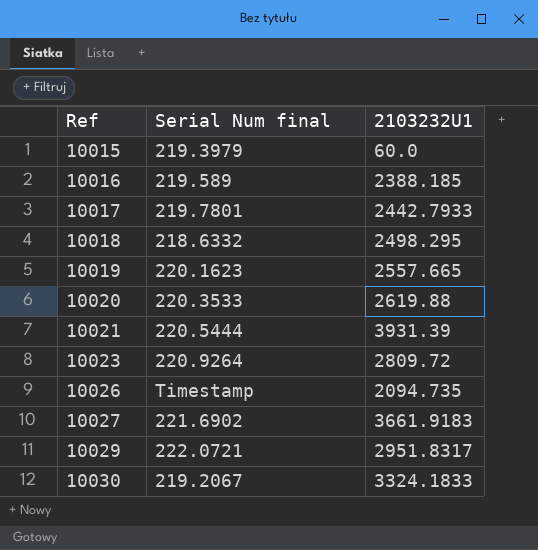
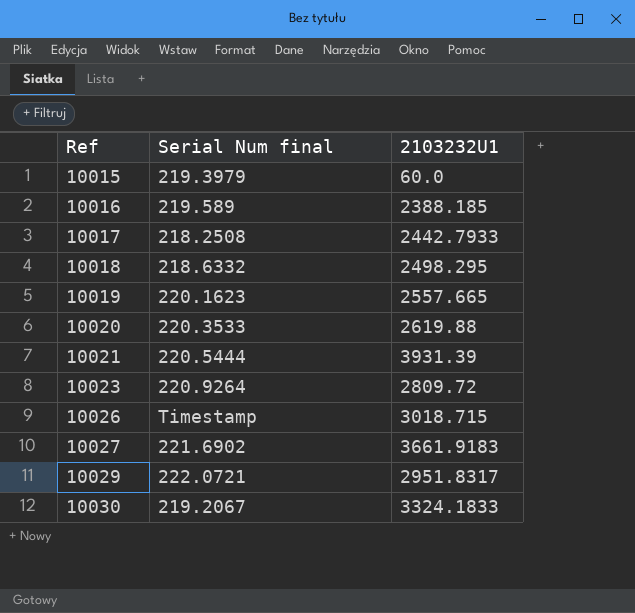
10017 | Serial Num final: 219.7801 -> 218.2508
10026 | 2103232U1: 2094.735 -> 3018.715

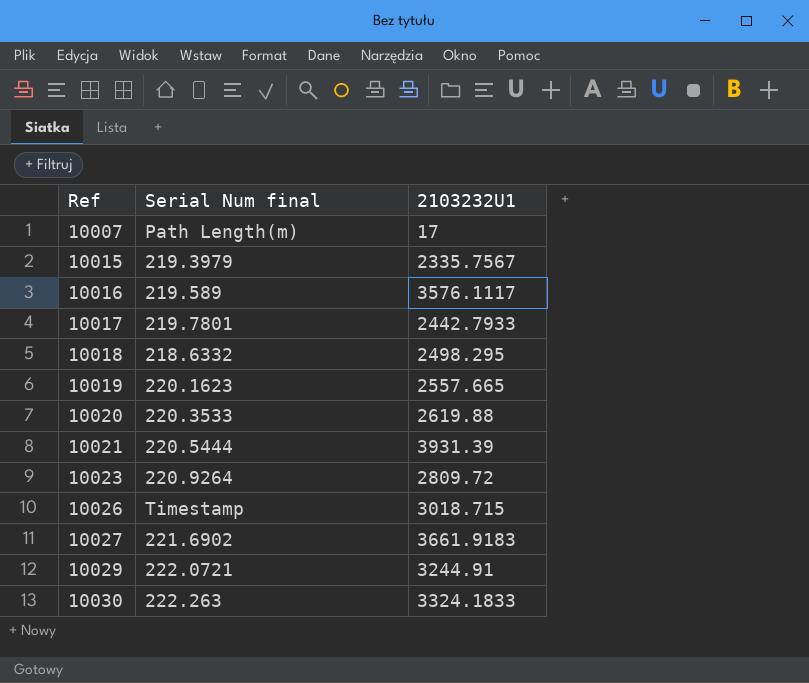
row 10007: none -> Path Length(m) | 17
10015 | 2103232U1: 60.0 -> 2335.7567
10016 | 2103232U1: 2388.185 -> 3576.1117
10017 | Serial Num final: 218.2508 -> 219.7801
10029 | 2103232U1: 2951.8317 -> 3244.91
10030 | Serial Num final: 219.2067 -> 222.263

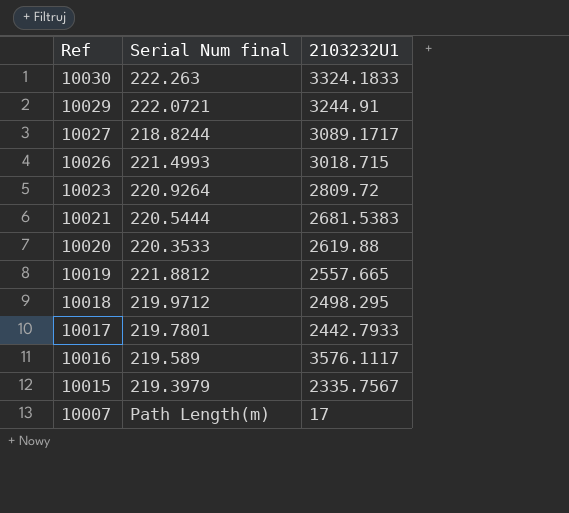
row order: Ref ascending -> Ref descending
10027 | Serial Num final: 221.6902 -> 218.8244
10027 | 2103232U1: 3661.9183 -> 3089.1717
10026 | Serial Num final: Timestamp -> 221.4993
10021 | 2103232U1: 3931.39 -> 2681.5383
10019 | Serial Num final: 220.1623 -> 221.8812
10018 | Serial Num final: 218.6332 -> 219.9712

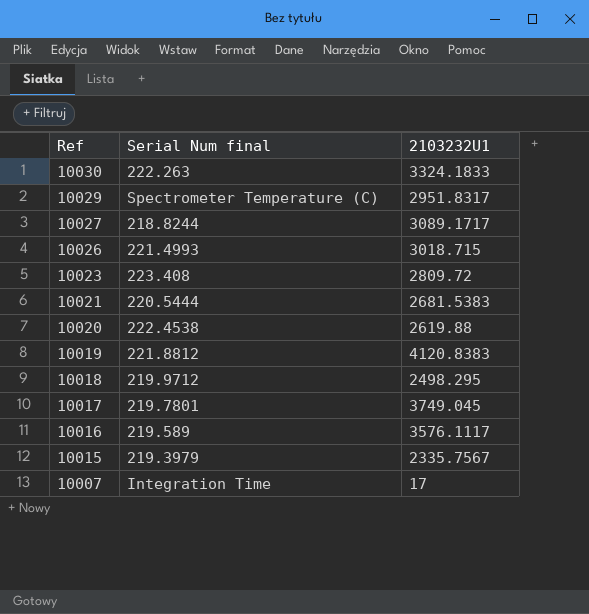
10029 | Serial Num final: 222.0721 -> Spectrometer Temperature (C)
10029 | 2103232U1: 3244.91 -> 2951.8317
10023 | Serial Num final: 220.9264 -> 223.408
10020 | Serial Num final: 220.3533 -> 222.4538
10019 | 2103232U1: 2557.665 -> 4120.8383
10017 | 2103232U1: 2442.7933 -> 3749.045
10007 | Serial Num final: Path Length(m) -> Integration Time

